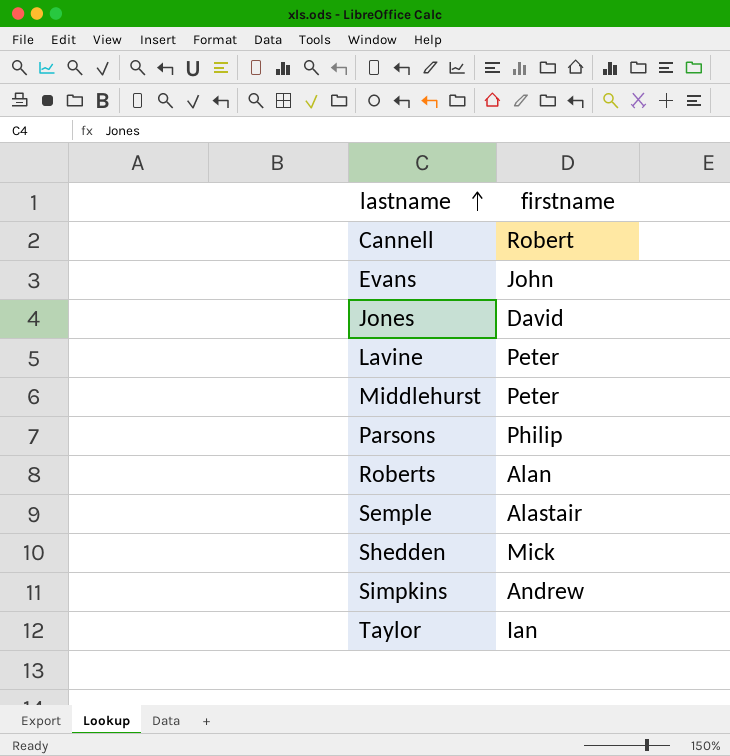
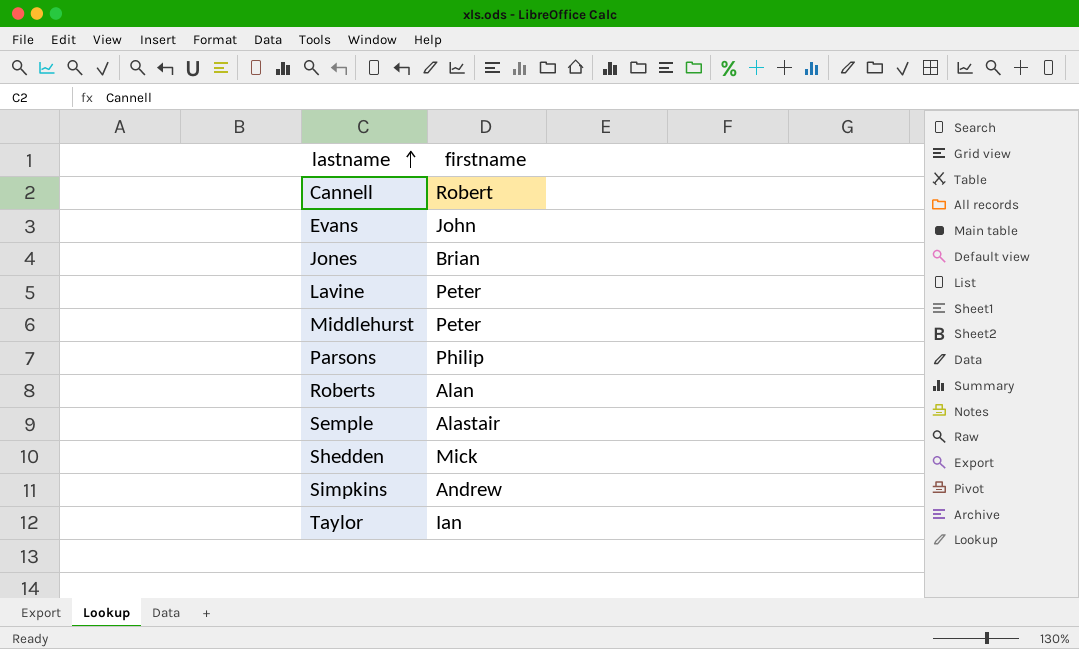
Jones | firstname: David -> Brian

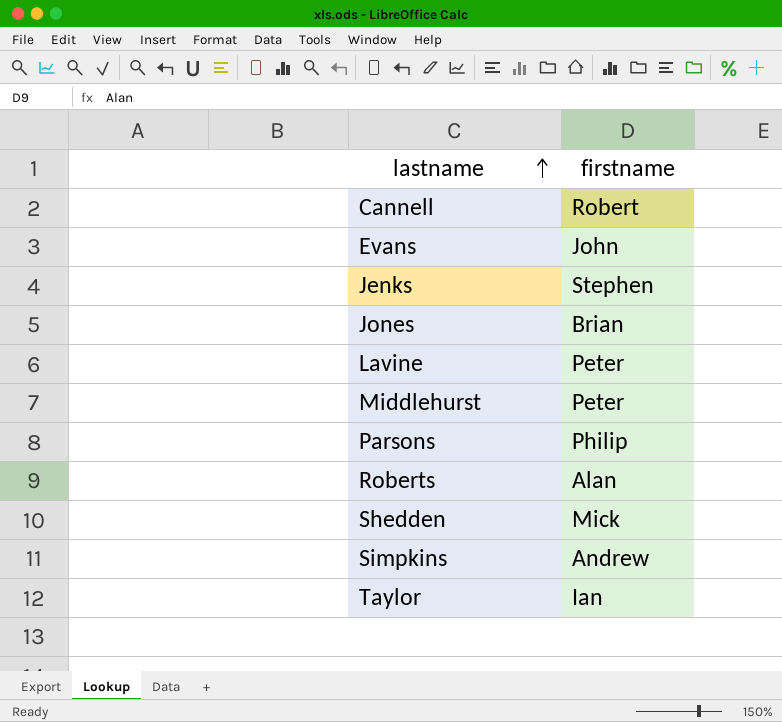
row Semple: Alastair -> none
row Jenks: none -> Stephen

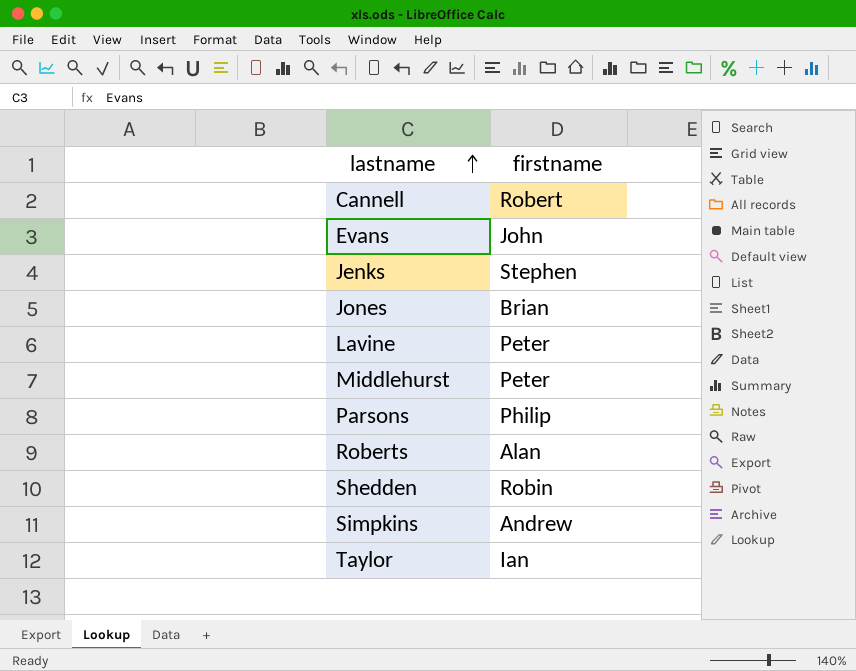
Shedden | firstname: Mick -> Robin

